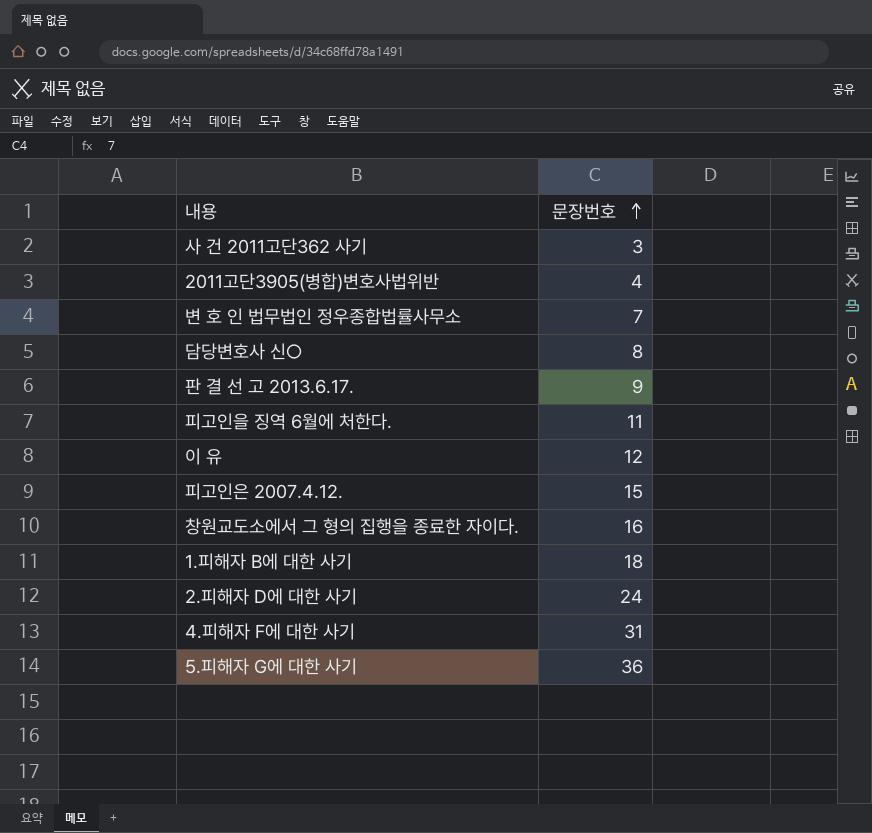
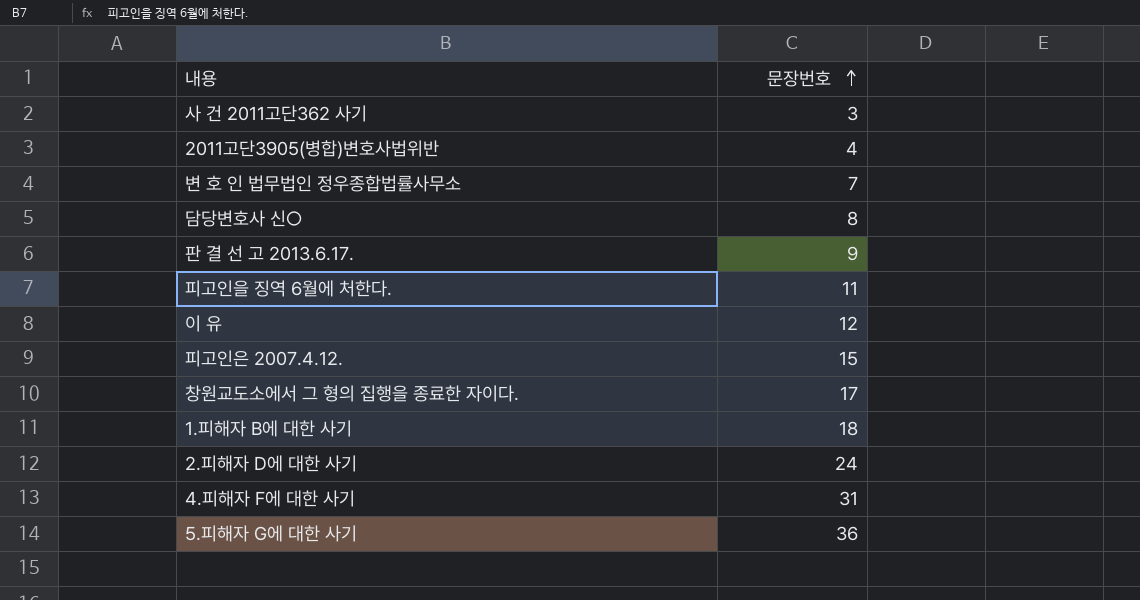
창원교도소에서 그 형의 집행을 종료한 자이다. | 문장번호: 16 -> 17

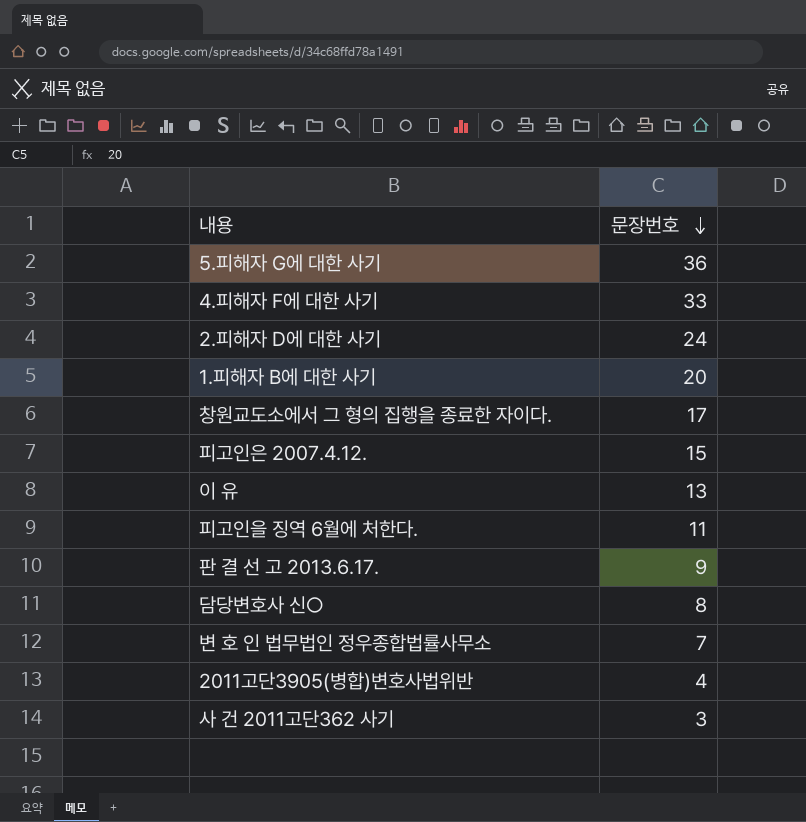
row order: 문장번호 ascending -> 문장번호 descending
4.피해자 F에 대한 사기 | 문장번호: 31 -> 33
1.피해자 B에 대한 사기 | 문장번호: 18 -> 20
이 유 | 문장번호: 12 -> 13

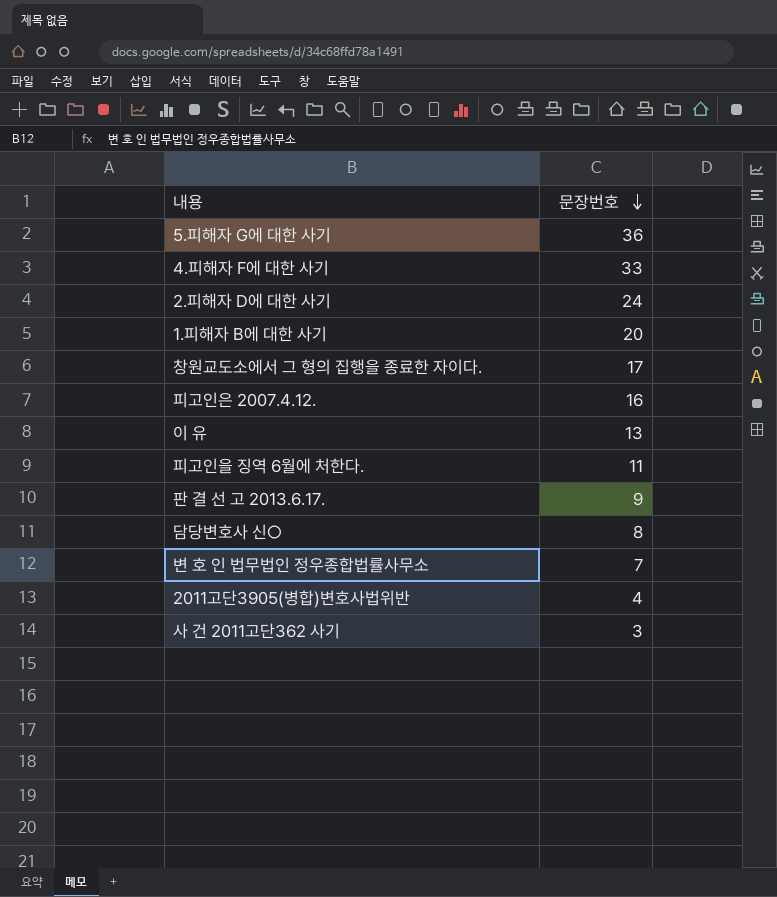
피고인은 2007.4.12. | 문장번호: 15 -> 16

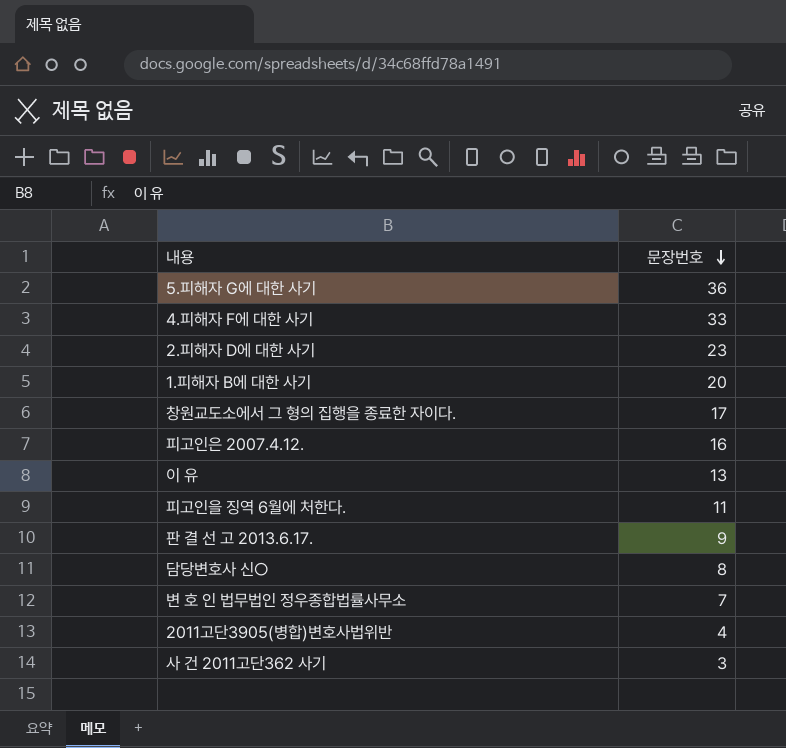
2.피해자 D에 대한 사기 | 문장번호: 24 -> 23

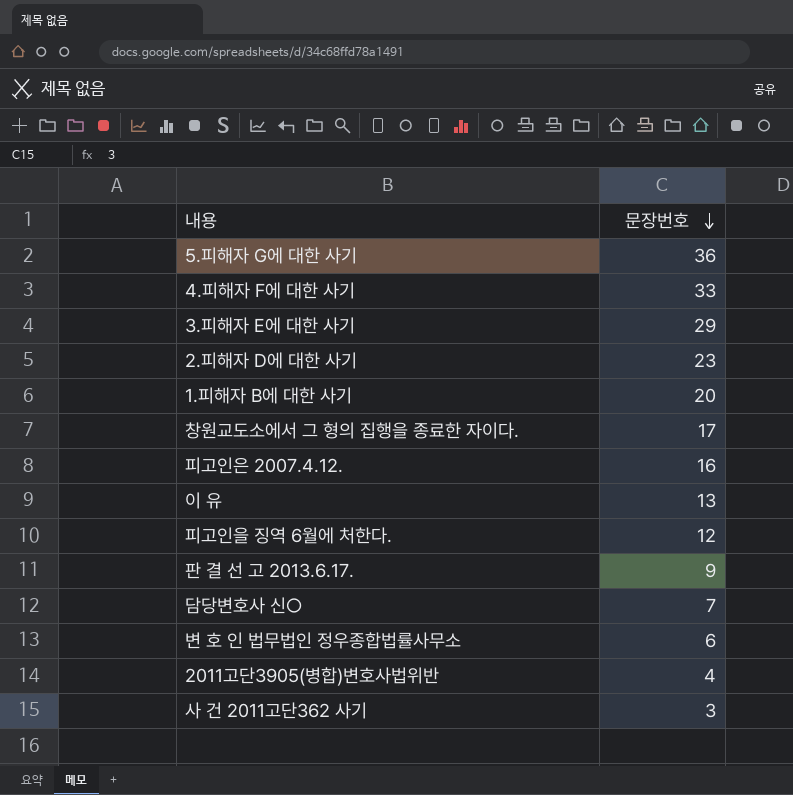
row 3.피해자 E에 대한 사기: none -> 29
피고인을 징역 6월에 처한다. | 문장번호: 11 -> 12
담당변호사 신○ | 문장번호: 8 -> 7
변 호 인 법무법인 정우종합법률사무소 | 문장번호: 7 -> 6

